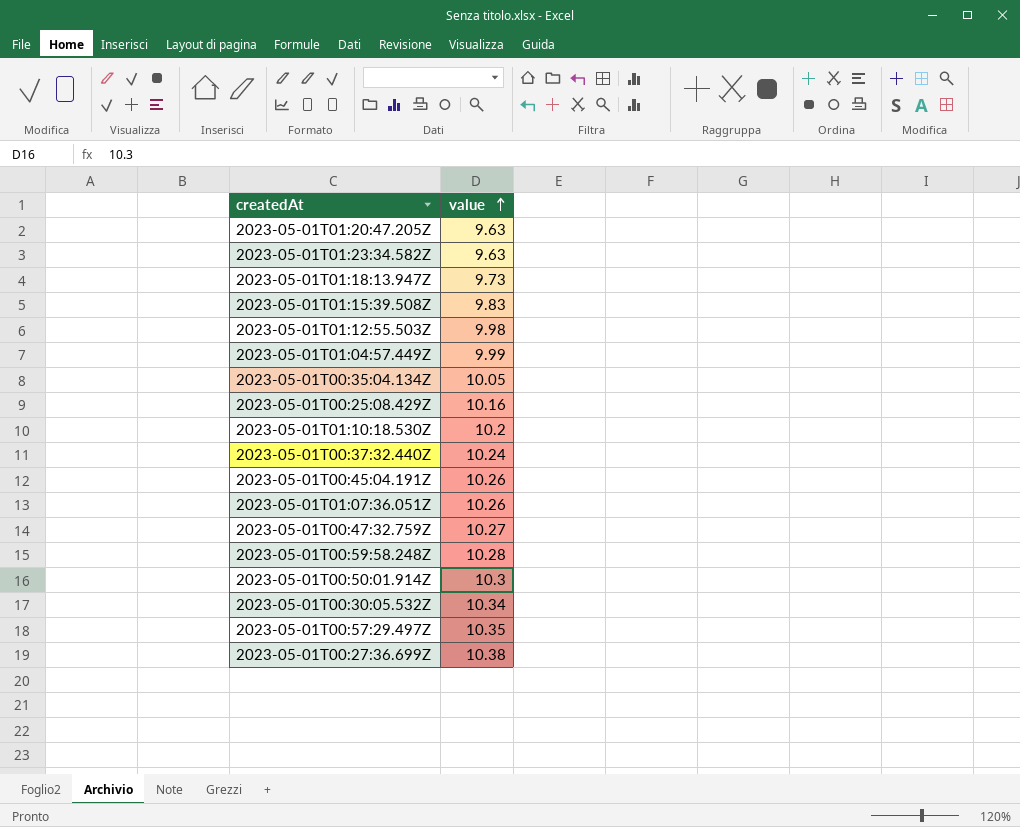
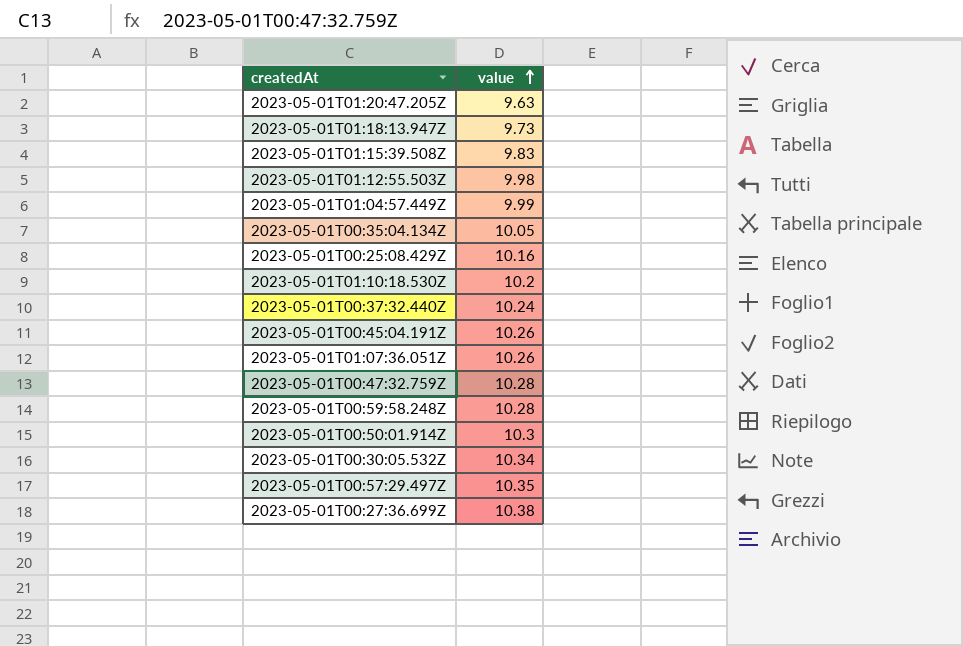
row 2023-05-01T01:23:34.582Z: 9.63 -> none
2023-05-01T00:47:32.759Z | value: 10.27 -> 10.28

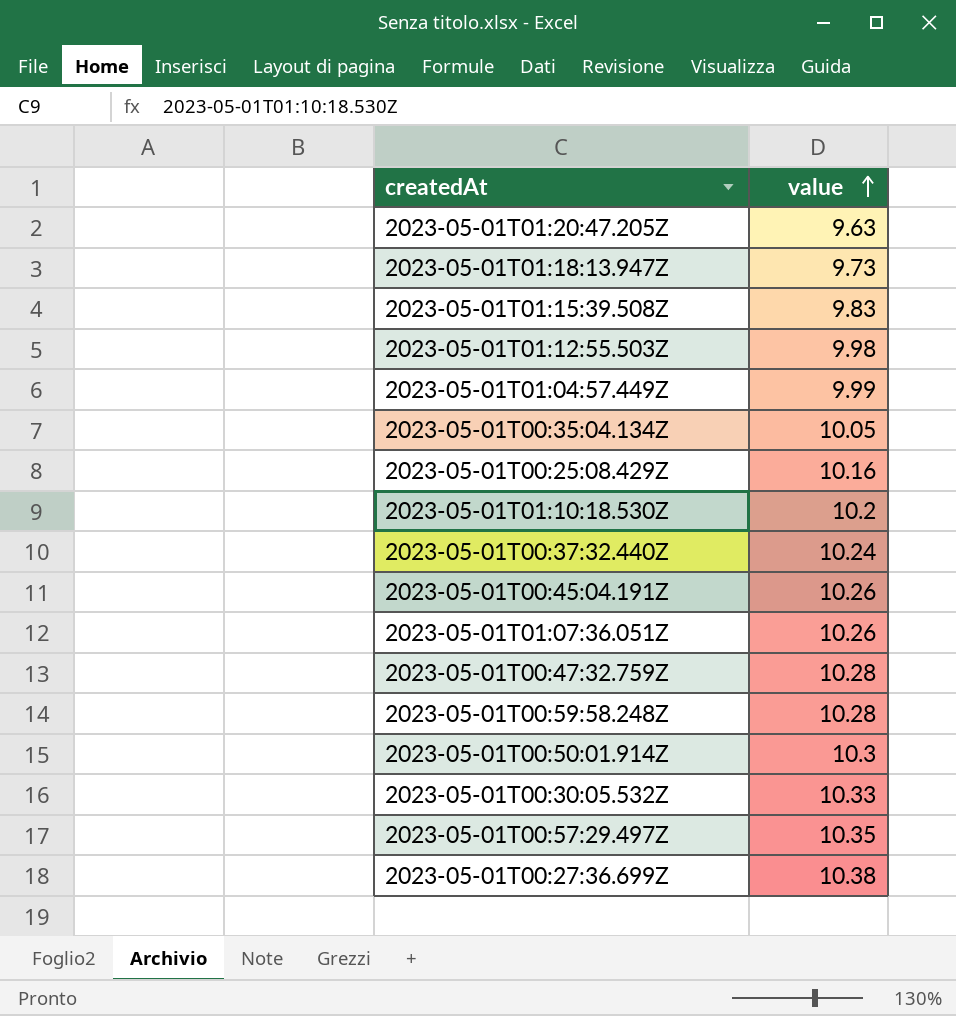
2023-05-01T00:30:05.532Z | value: 10.34 -> 10.33

